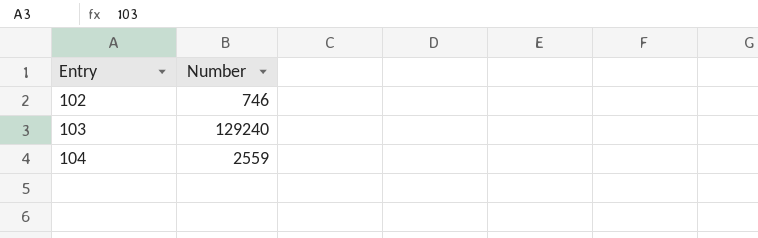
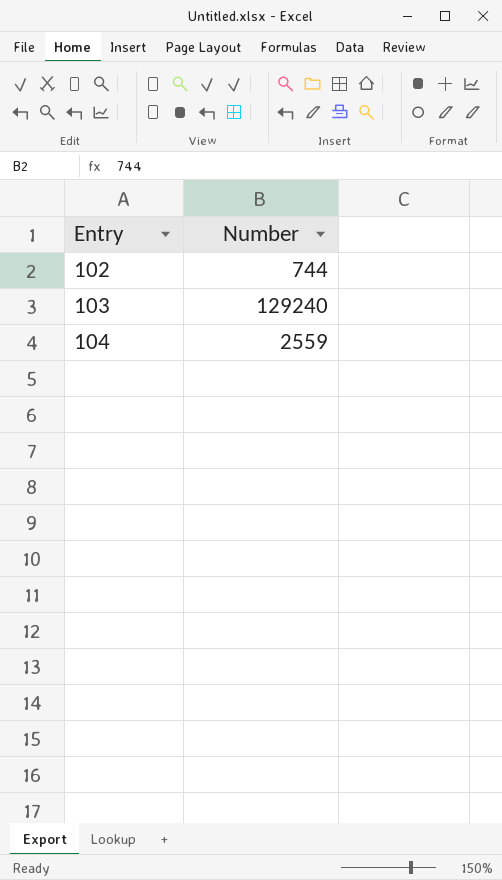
102 | Number: 746 -> 744

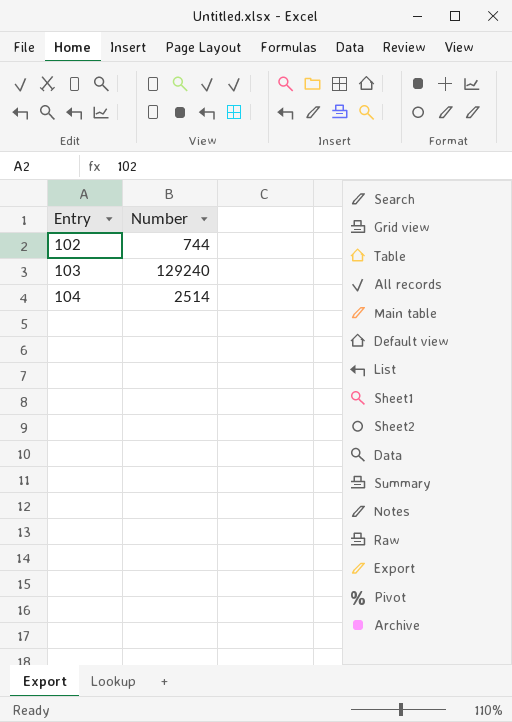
104 | Number: 2559 -> 2514

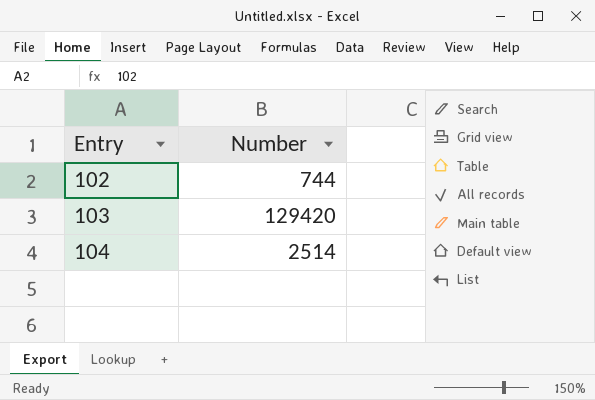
103 | Number: 129240 -> 129420

